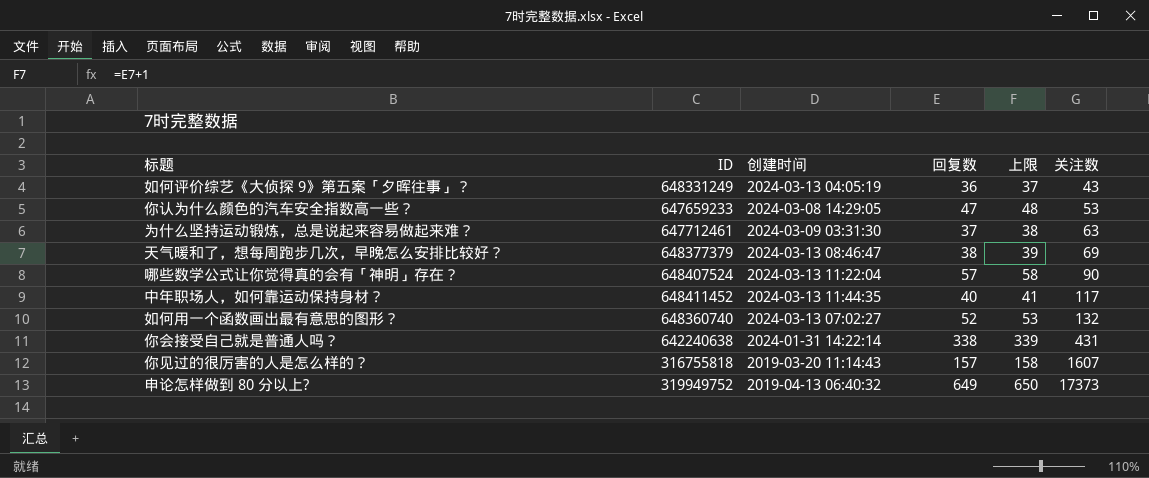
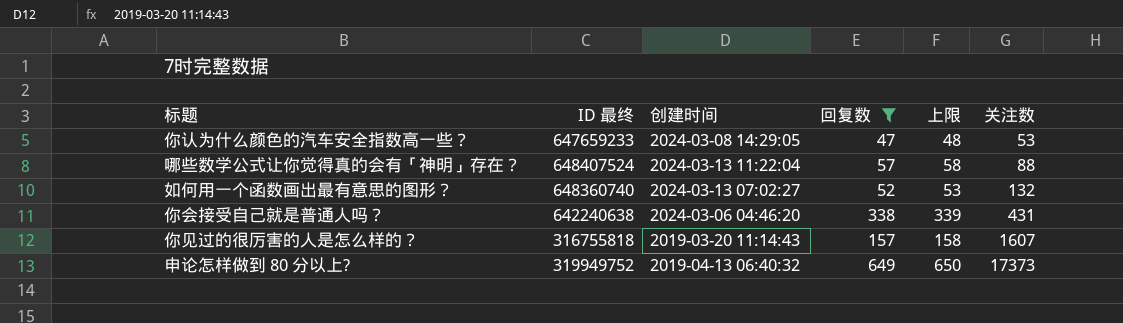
filter: none -> 回复数 >= 47
column name: ID -> ID 最终
哪些数学公式让你觉得真的会有「神明」存在？ | 关注数: 90 -> 88
你会接受自己就是普通人吗？ | 创建时间: 2024-01-31 14:22:14 -> 2024-03-06 04:46:20

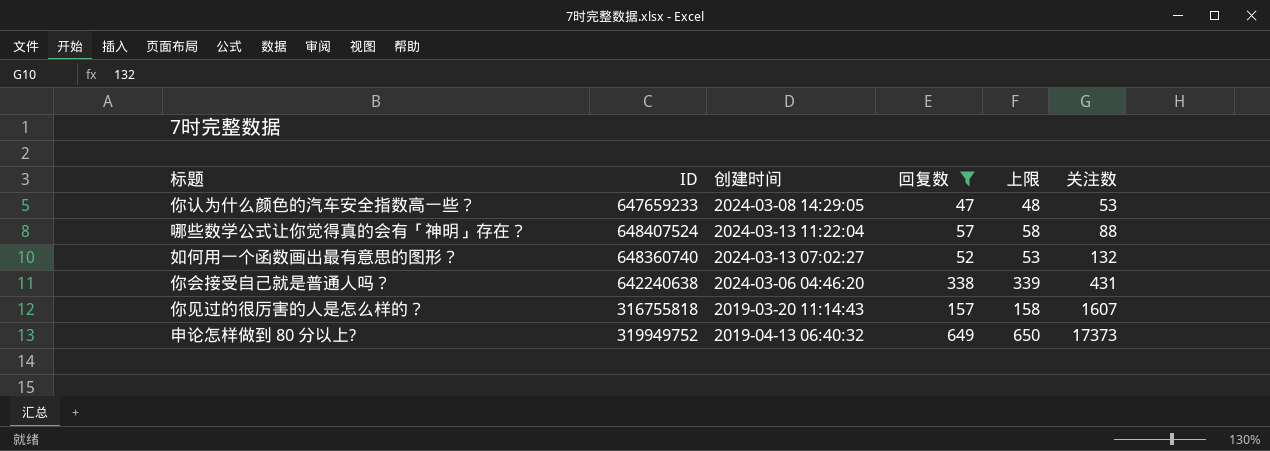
column name: ID 最终 -> ID

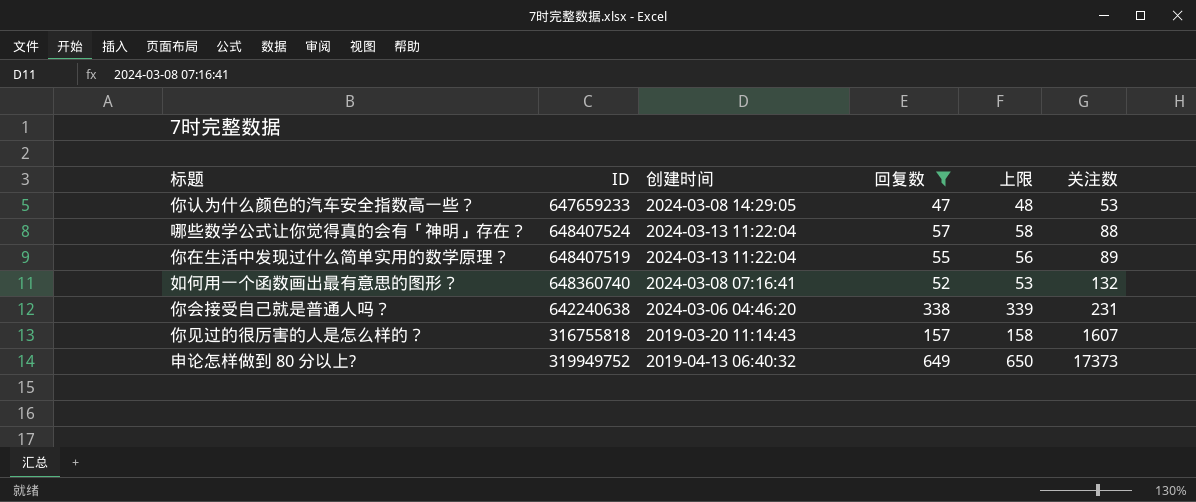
row 你在生活中发现过什么简单实用的数学原理？: none -> 648407519 | 2024-03-13 11:22:04 | 55 | 56 | 89
如何用一个函数画出最有意思的图形？ | 创建时间: 2024-03-13 07:02:27 -> 2024-03-08 07:16:41
你会接受自己就是普通人吗？ | 关注数: 431 -> 231

